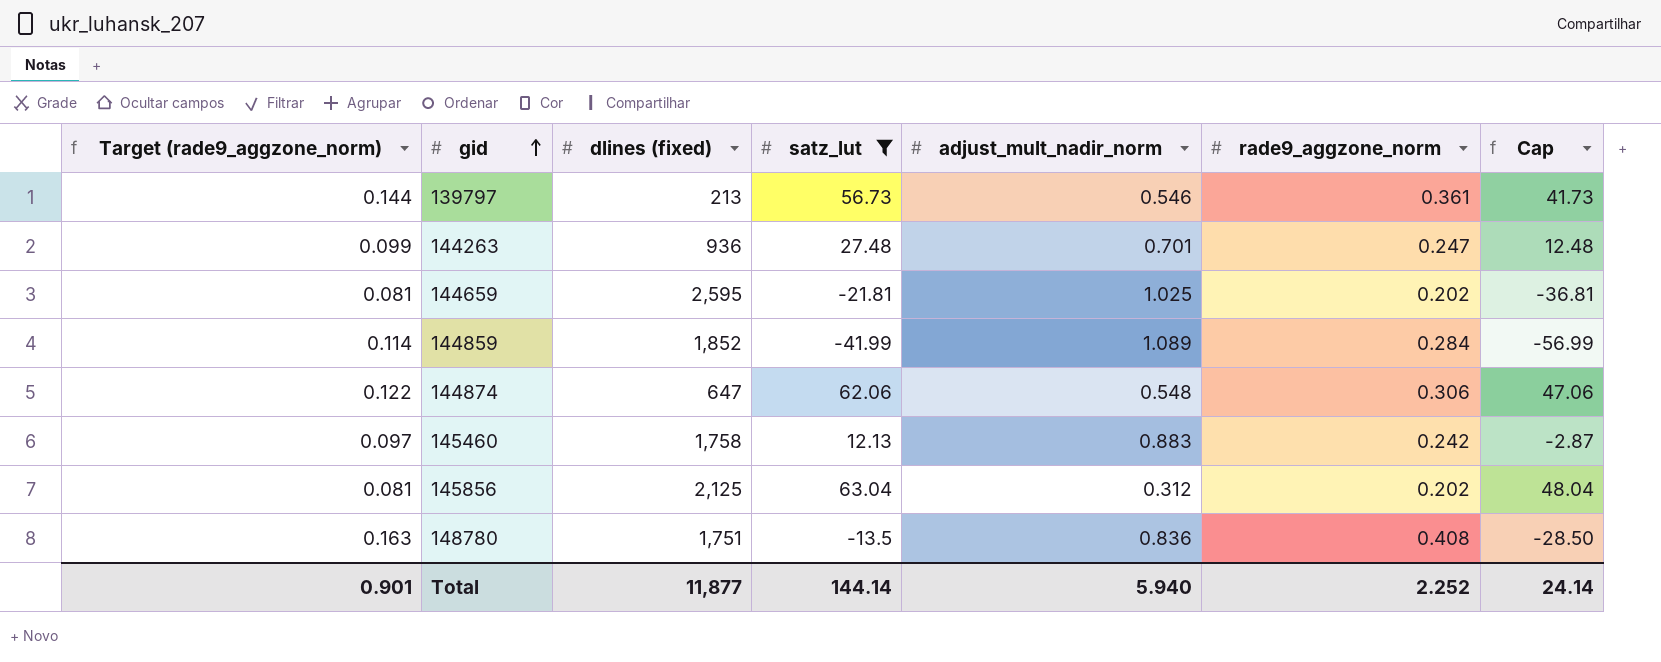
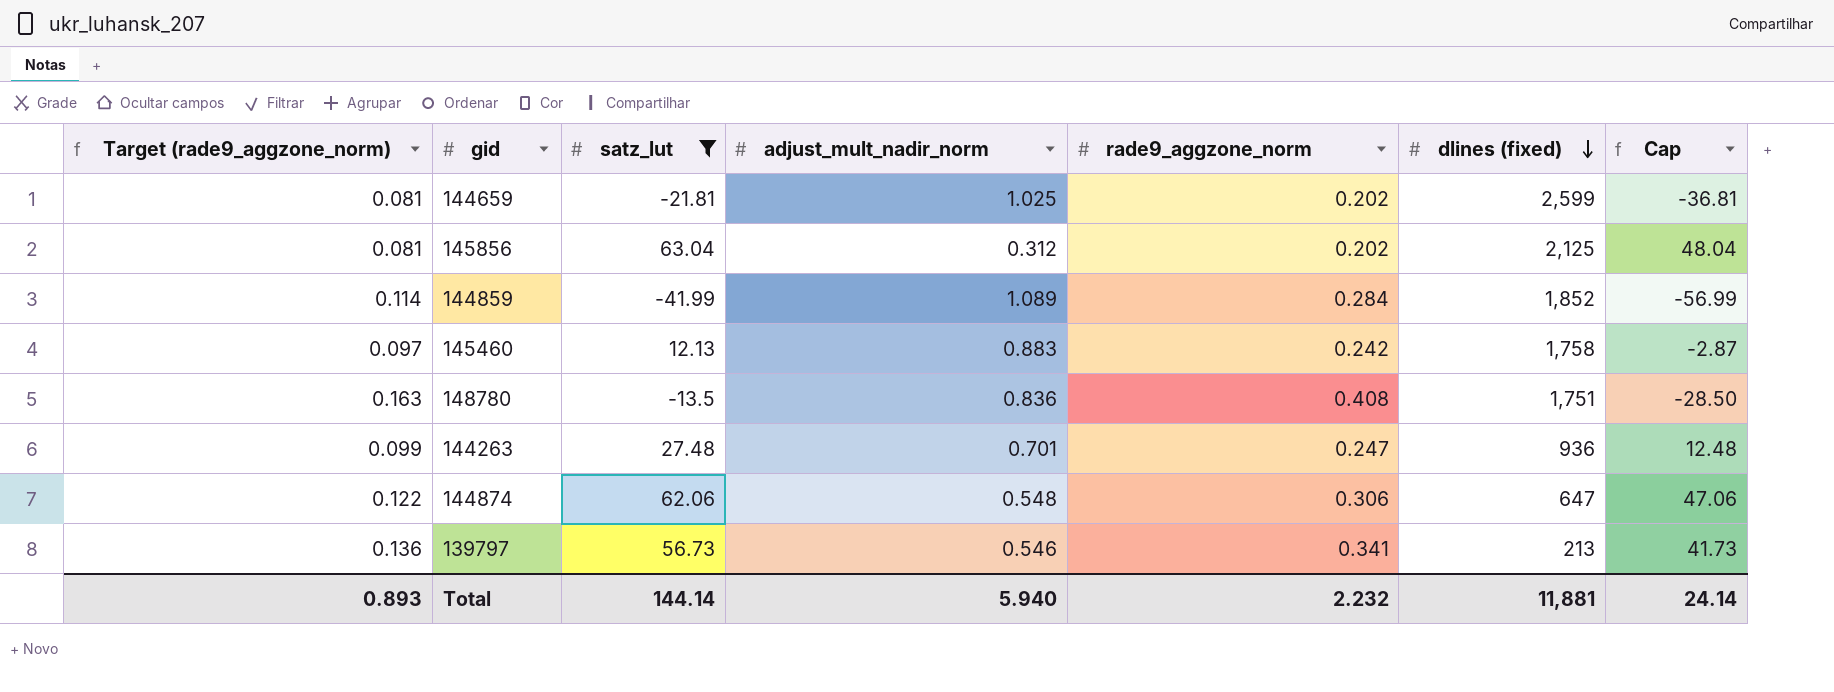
row order: gid ascending -> dlines (fixed) descending
column dlines (fixed) | position: 3 -> 6
144659 | dlines (fixed): 2,595 -> 2,599
139797 | Target (rade9_aggzone_norm): 0.144 -> 0.136
139797 | rade9_aggzone_norm: 0.361 -> 0.341
Total | Target (rade9_aggzone_norm): 0.901 -> 0.893
Total | rade9_aggzone_norm: 2.252 -> 2.232
Total | dlines (fixed): 11,877 -> 11,881

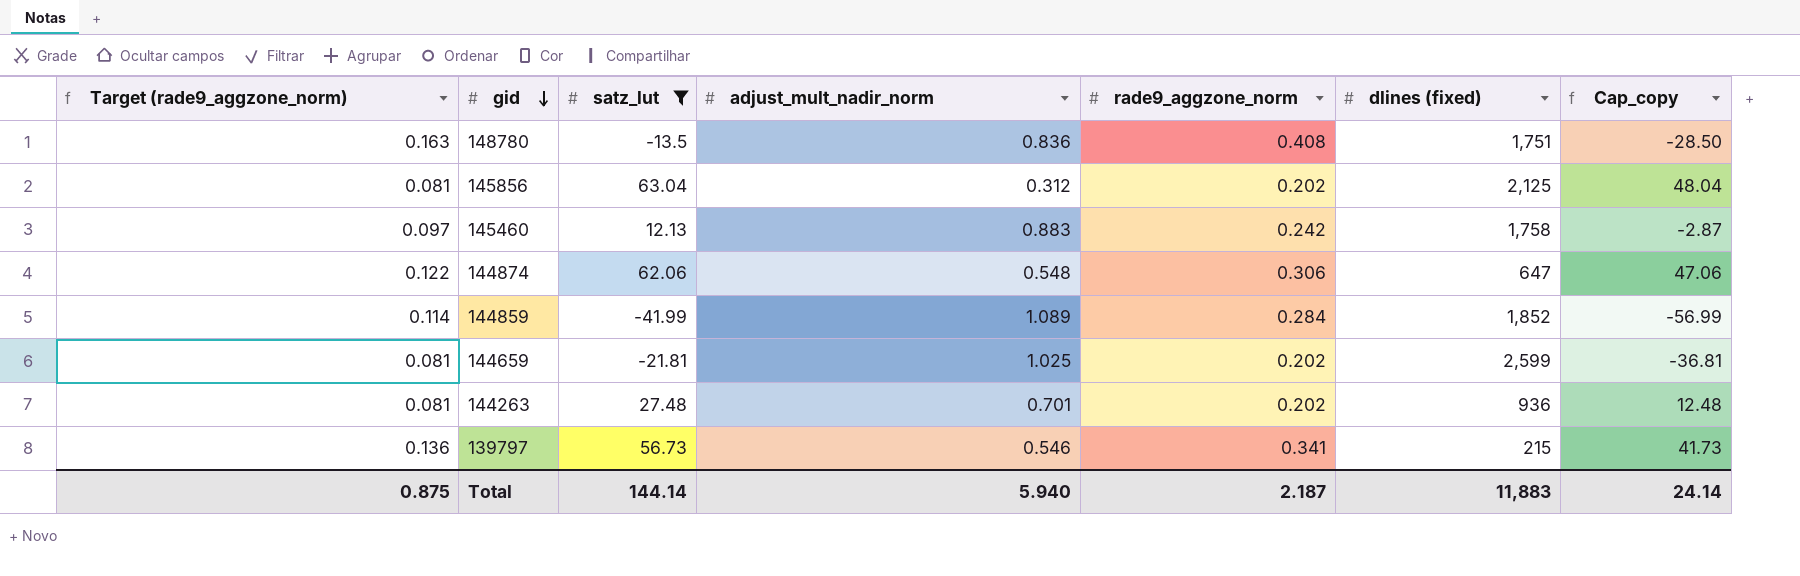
row order: dlines (fixed) descending -> gid descending
column name: Cap -> Cap_copy
144263 | Target (rade9_aggzone_norm): 0.099 -> 0.081
144263 | rade9_aggzone_norm: 0.247 -> 0.202
139797 | dlines (fixed): 213 -> 215
Total | Target (rade9_aggzone_norm): 0.893 -> 0.875
Total | rade9_aggzone_norm: 2.232 -> 2.187
Total | dlines (fixed): 11,881 -> 11,883

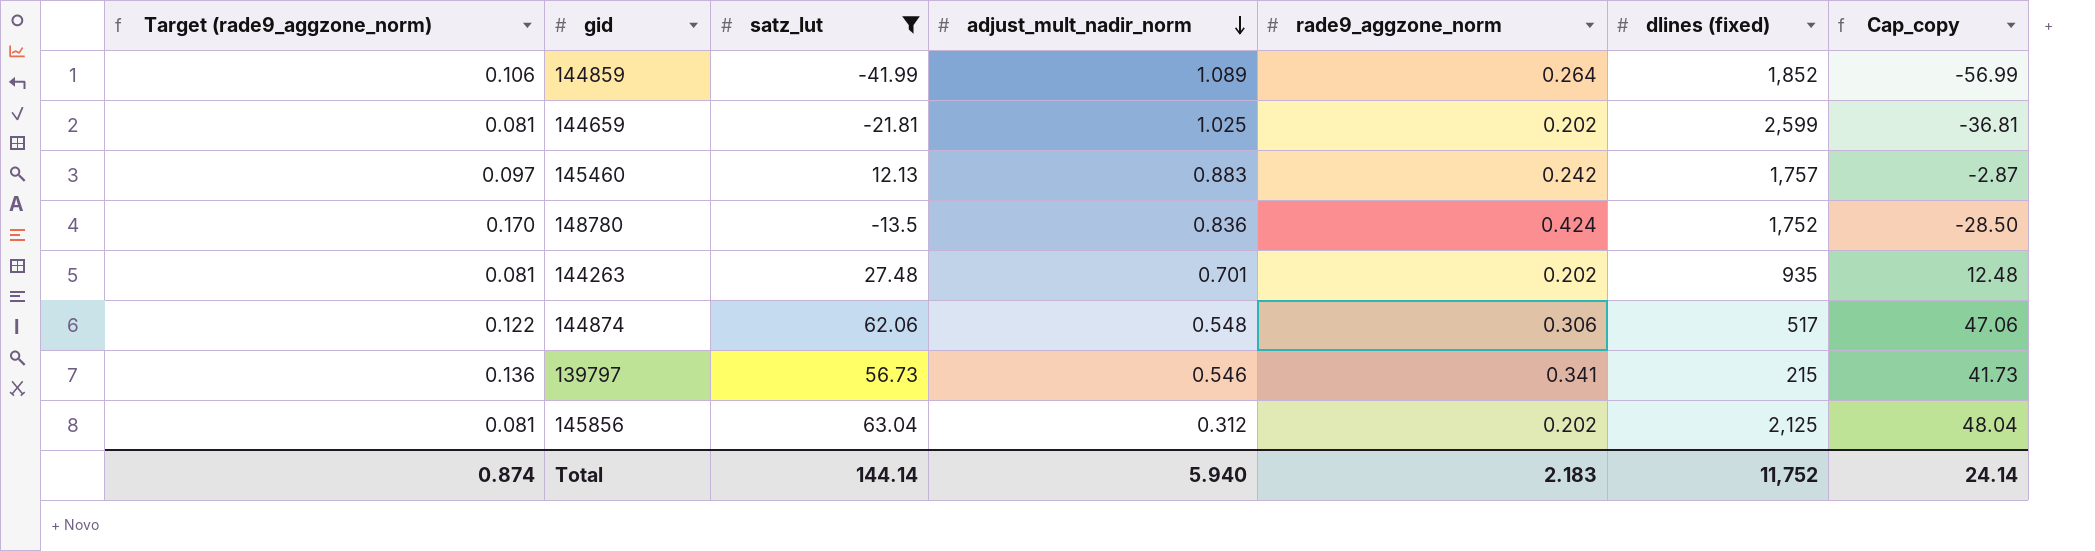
row order: gid descending -> adjust_mult_nadir_norm descending
144859 | Target (rade9_aggzone_norm): 0.114 -> 0.106
144859 | rade9_aggzone_norm: 0.284 -> 0.264
145460 | dlines (fixed): 1,758 -> 1,757
148780 | Target (rade9_aggzone_norm): 0.163 -> 0.170
148780 | rade9_aggzone_norm: 0.408 -> 0.424
148780 | dlines (fixed): 1,751 -> 1,752
144263 | dlines (fixed): 936 -> 935
144874 | dlines (fixed): 647 -> 517
Total | Target (rade9_aggzone_norm): 0.875 -> 0.874
Total | rade9_aggzone_norm: 2.187 -> 2.183
Total | dlines (fixed): 11,883 -> 11,752

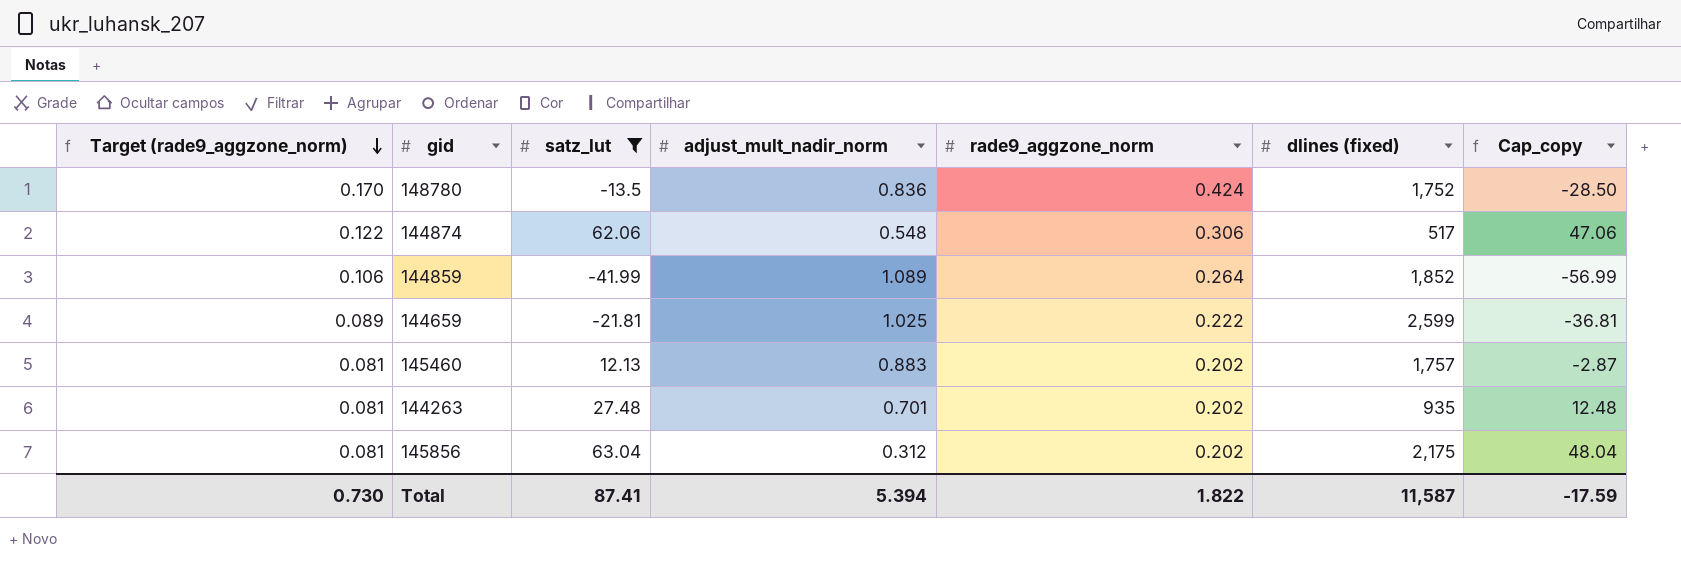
row order: adjust_mult_nadir_norm descending -> Target (rade9_aggzone_norm) descending
row 139797: 0.136 | 56.73 | 0.546 | 0.341 | 215 | 41.73 -> none
144659 | Target (rade9_aggzone_norm): 0.081 -> 0.089
144659 | rade9_aggzone_norm: 0.202 -> 0.222
145460 | Target (rade9_aggzone_norm): 0.097 -> 0.081
145460 | rade9_aggzone_norm: 0.242 -> 0.202
145856 | dlines (fixed): 2,125 -> 2,175
Total | Target (rade9_aggzone_norm): 0.874 -> 0.730
Total | satz_lut: 144.14 -> 87.41
Total | adjust_mult_nadir_norm: 5.940 -> 5.394
Total | rade9_aggzone_norm: 2.183 -> 1.822
Total | dlines (fixed): 11,752 -> 11,587
Total | Cap_copy: 24.14 -> -17.59

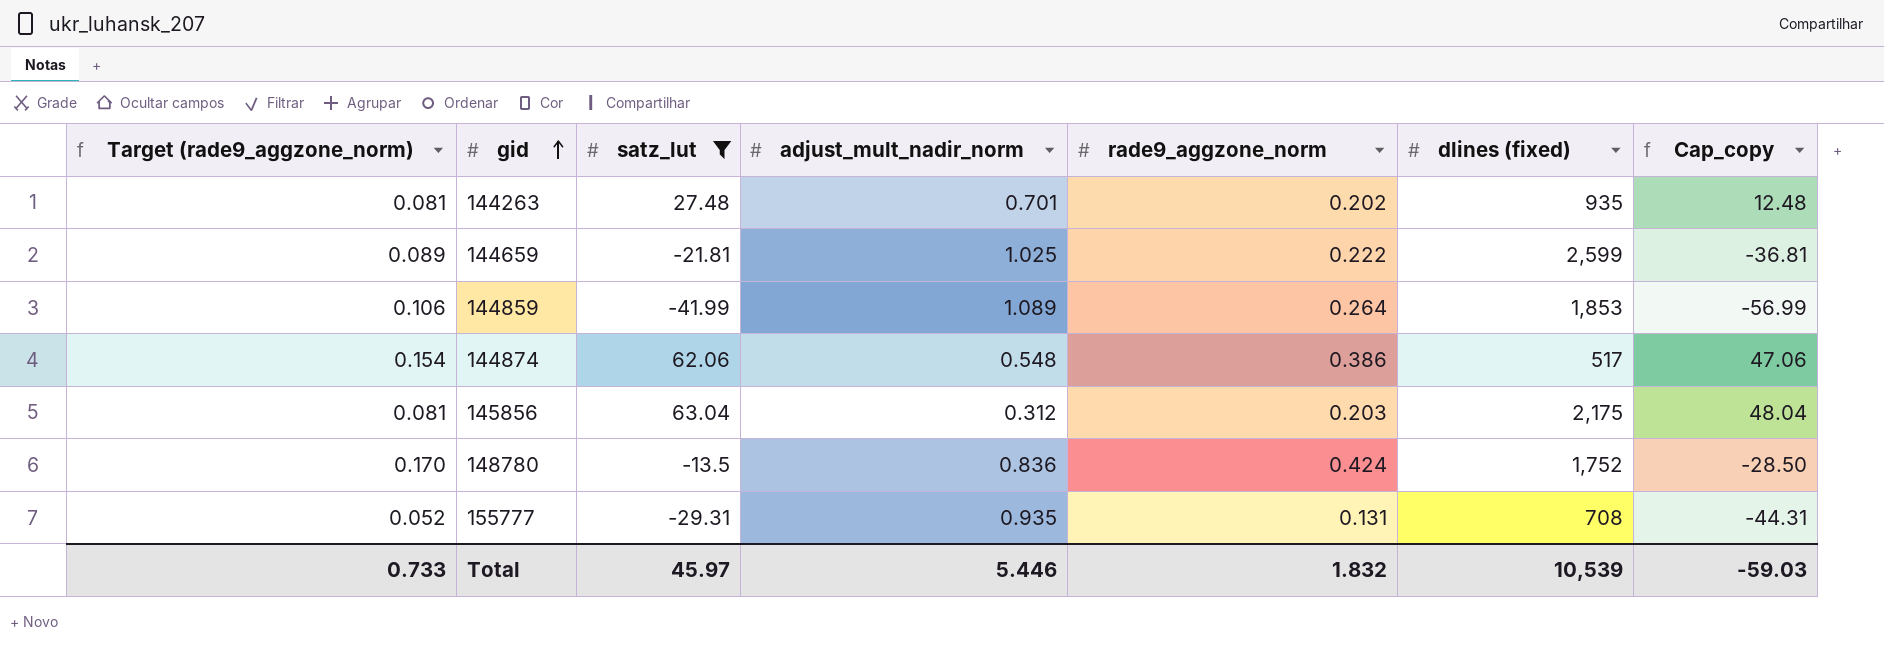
row order: Target (rade9_aggzone_norm) descending -> gid ascending
row 145460: 0.081 | 12.13 | 0.883 | 0.202 | 1,757 | -2.87 -> none
144859 | dlines (fixed): 1,852 -> 1,853
144874 | Target (rade9_aggzone_norm): 0.122 -> 0.154
144874 | rade9_aggzone_norm: 0.306 -> 0.386
145856 | rade9_aggzone_norm: 0.202 -> 0.203
row 155777: none -> 0.052 | -29.31 | 0.935 | 0.131 | 708 | -44.31
Total | Target (rade9_aggzone_norm): 0.730 -> 0.733
Total | satz_lut: 87.41 -> 45.97
Total | adjust_mult_nadir_norm: 5.394 -> 5.446
Total | rade9_aggzone_norm: 1.822 -> 1.832
Total | dlines (fixed): 11,587 -> 10,539
Total | Cap_copy: -17.59 -> -59.03

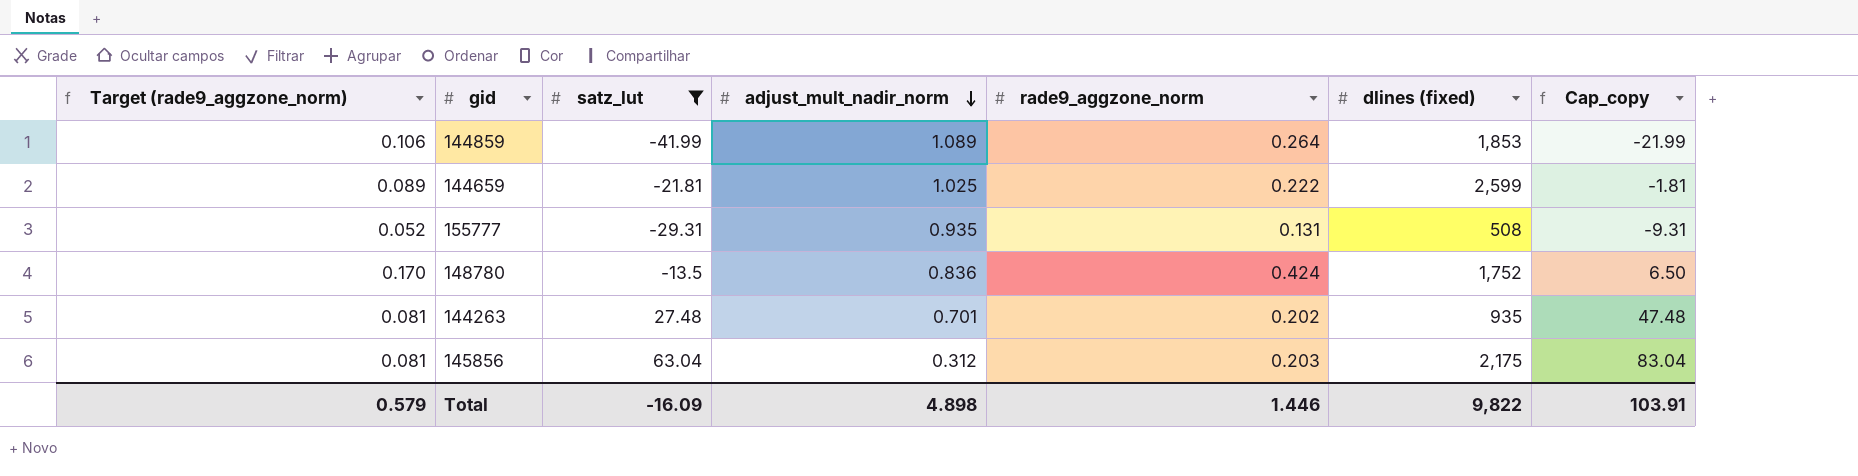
row order: gid ascending -> adjust_mult_nadir_norm descending
column Cap_copy | formula: [satz_lut] - 15 -> [satz_lut] + 20
row 144874: 0.154 | 62.06 | 0.548 | 0.386 | 517 | 47.06 -> none
155777 | dlines (fixed): 708 -> 508
Total | Target (rade9_aggzone_norm): 0.733 -> 0.579
Total | satz_lut: 45.97 -> -16.09
Total | adjust_mult_nadir_norm: 5.446 -> 4.898
Total | rade9_aggzone_norm: 1.832 -> 1.446
Total | dlines (fixed): 10,539 -> 9,822
Total | Cap_copy: -59.03 -> 103.91

